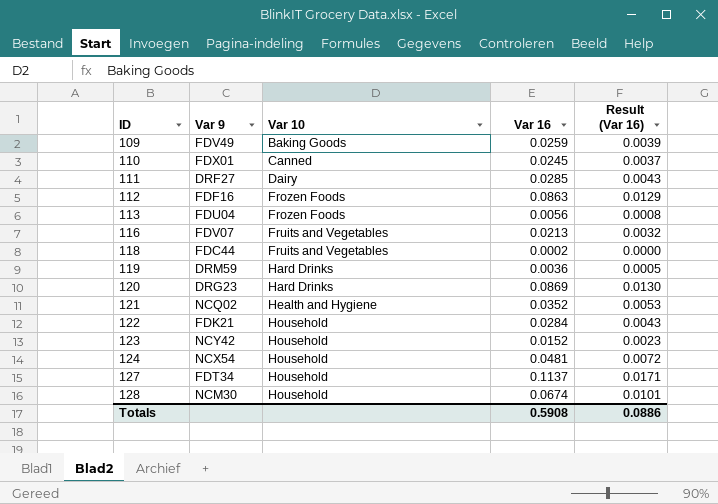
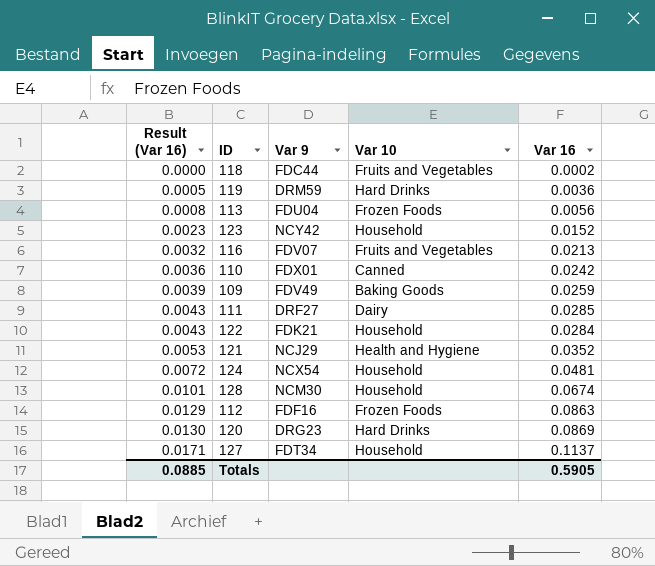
row order: ID ascending -> Result (Var 16) ascending
column Result (Var 16) | position: 5 -> 1
110 | Result (Var 16): 0.0037 -> 0.0036
110 | Var 16: 0.0245 -> 0.0242
121 | Var 9: NCQ02 -> NCJ29
Totals | Result (Var 16): 0.0886 -> 0.0885
Totals | Var 16: 0.5908 -> 0.5905

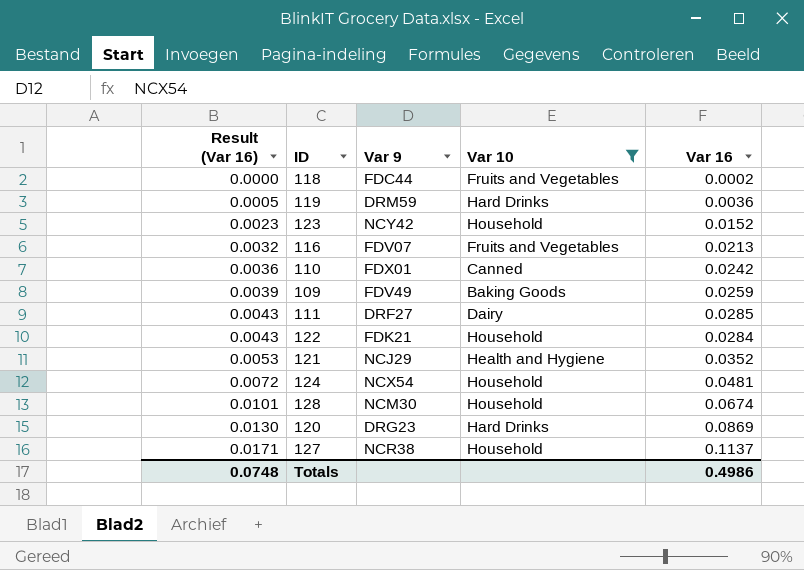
filter: none -> Var 10 != Frozen Foods
127 | Var 9: FDT34 -> NCR38
Totals | Result (Var 16): 0.0885 -> 0.0748
Totals | Var 16: 0.5905 -> 0.4986

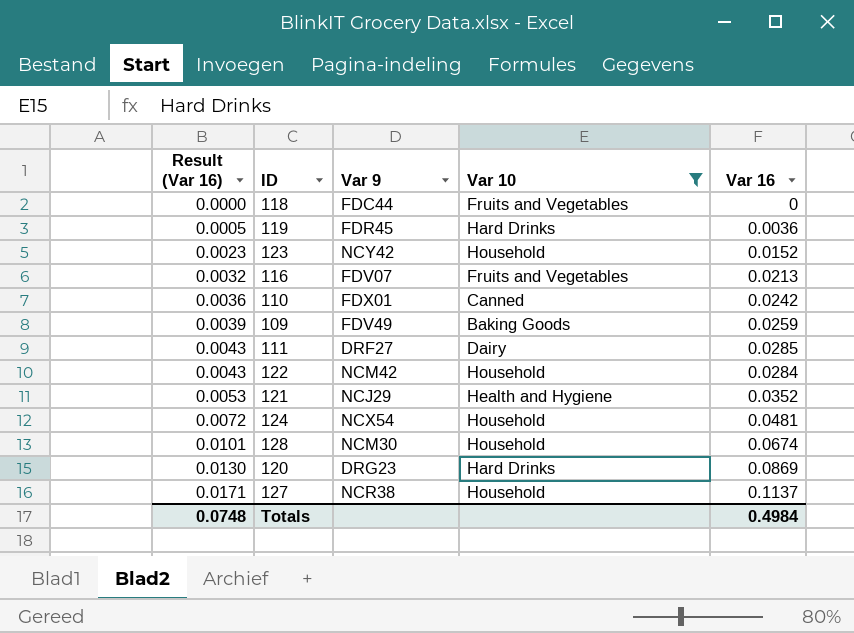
118 | Var 16: 0.0002 -> 0
119 | Var 9: DRM59 -> FDR45
122 | Var 9: FDK21 -> NCM42
Totals | Var 16: 0.4986 -> 0.4984

